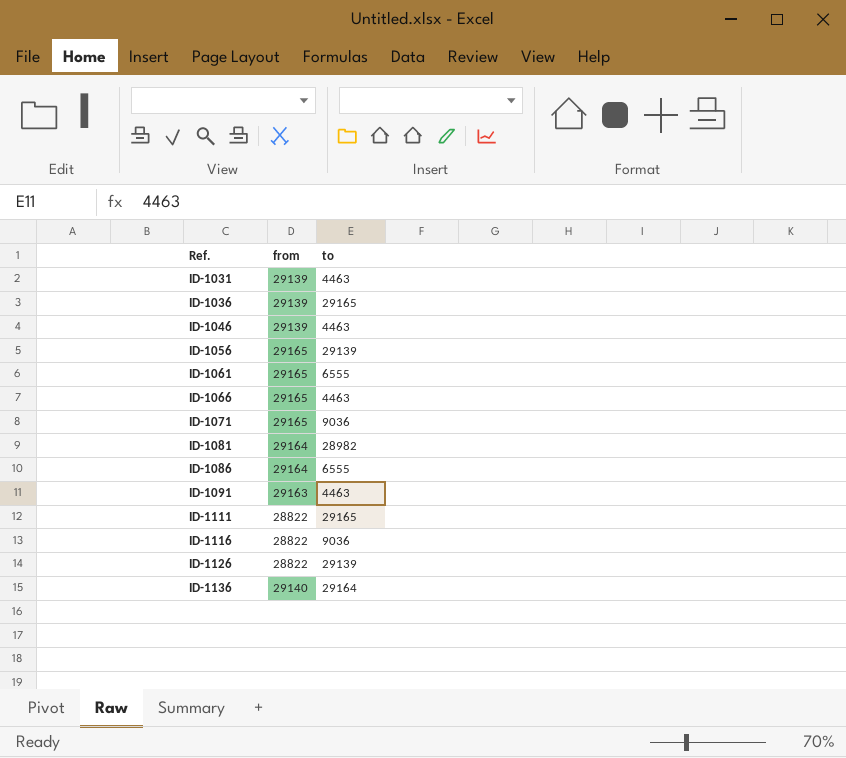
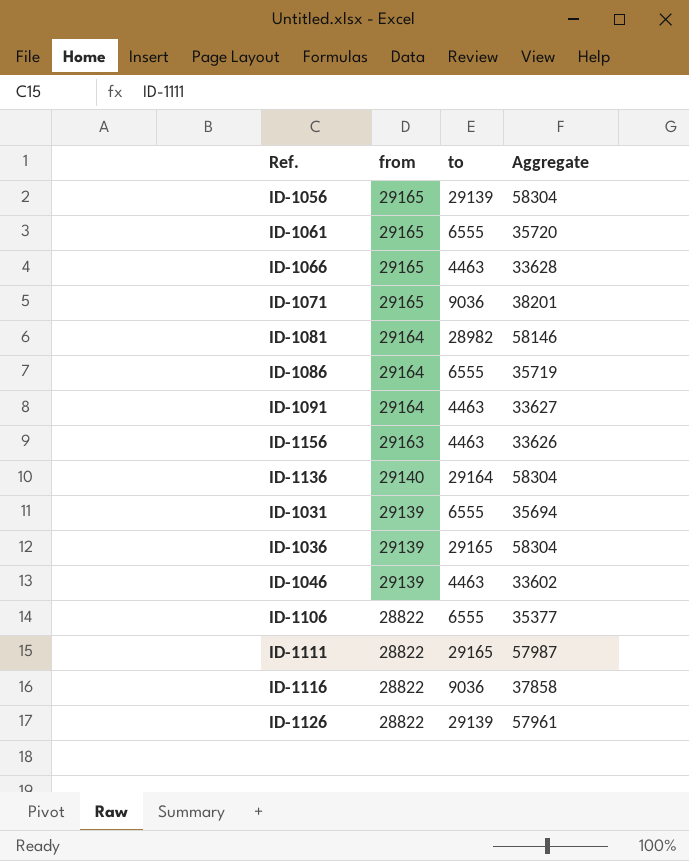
row order: Ref. ascending -> from descending
column Aggregate | formula: none -> [from] + [to]
ID-1091 | from: 29163 -> 29164
row ID-1156: none -> 29163 | 4463 | 33626
ID-1031 | to: 4463 -> 6555
row ID-1106: none -> 28822 | 6555 | 35377

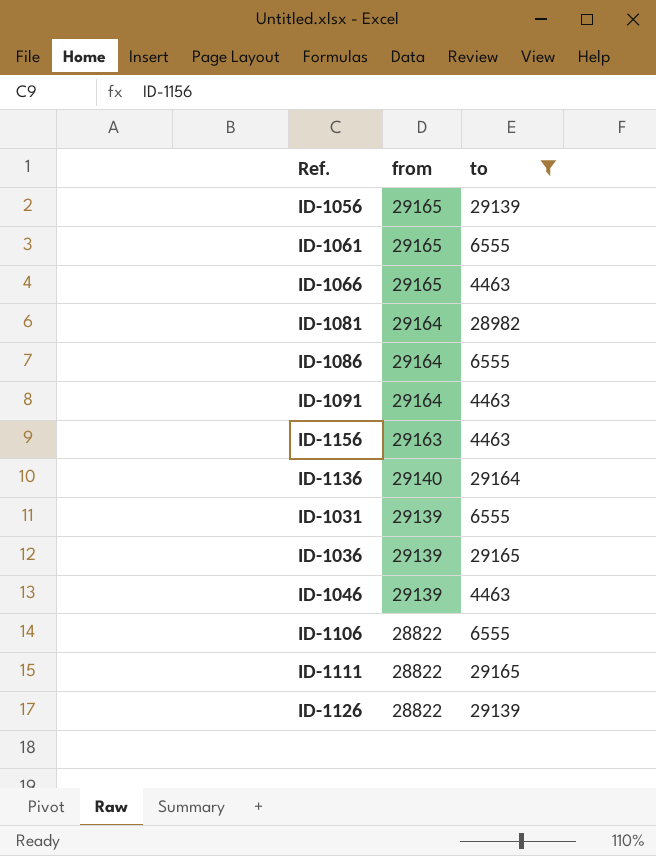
filter: none -> to != 9036
column Aggregate | formula: [from] + [to] -> none

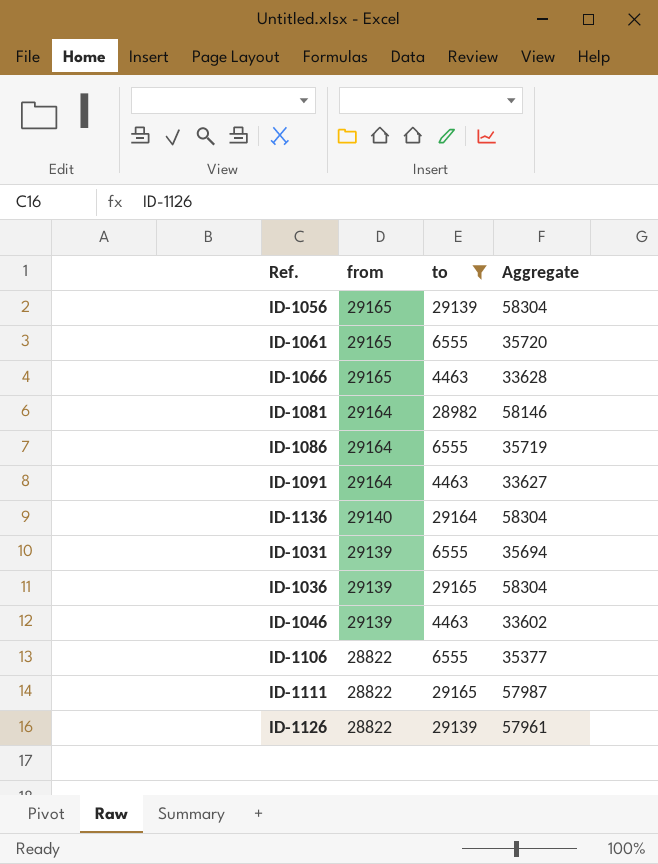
column Aggregate | formula: none -> [from] + [to]
row ID-1156: 29163 | 4463 -> none

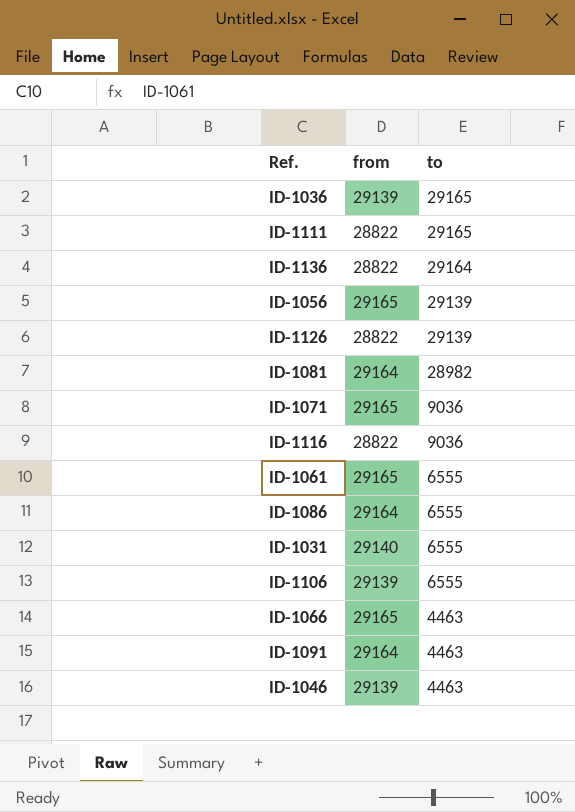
filter: to != 9036 -> none
row order: from descending -> to descending
column Aggregate | formula: [from] + [to] -> none
ID-1136 | from: 29140 -> 28822
ID-1031 | from: 29139 -> 29140
ID-1106 | from: 28822 -> 29139

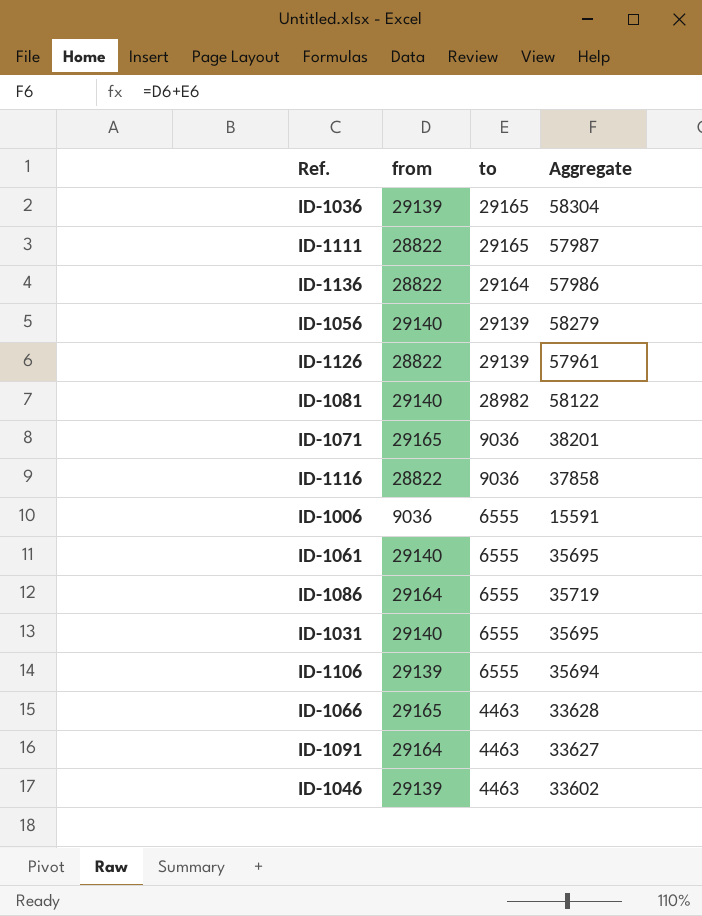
column Aggregate | formula: none -> [from] + [to]
ID-1056 | from: 29165 -> 29140
ID-1081 | from: 29164 -> 29140
row ID-1006: none -> 9036 | 6555 | 15591
ID-1061 | from: 29165 -> 29140

